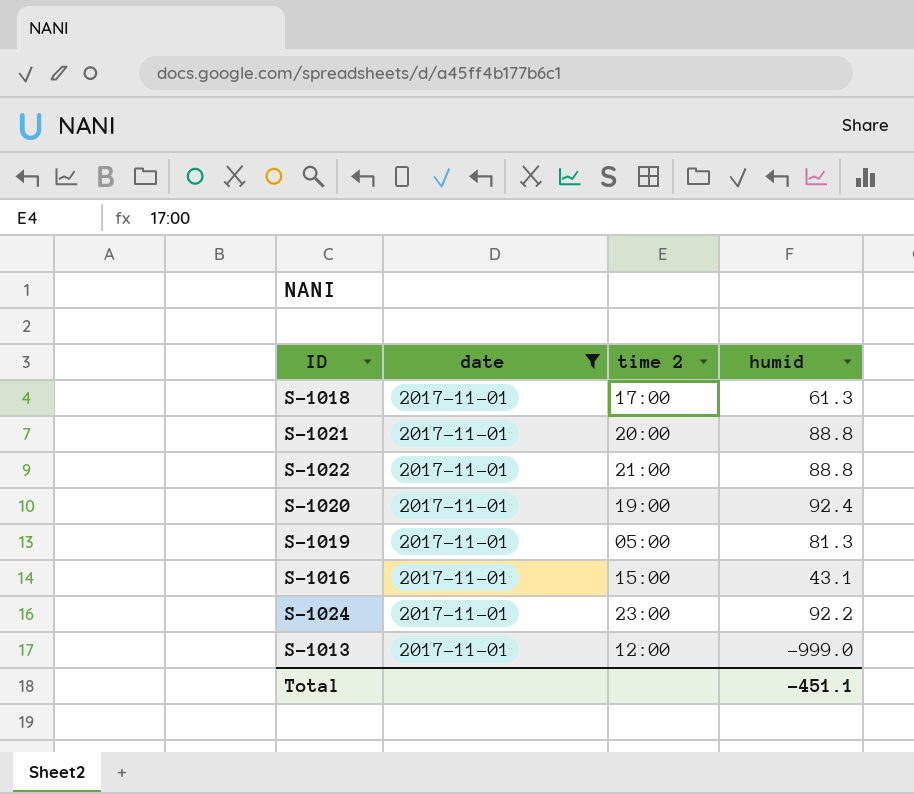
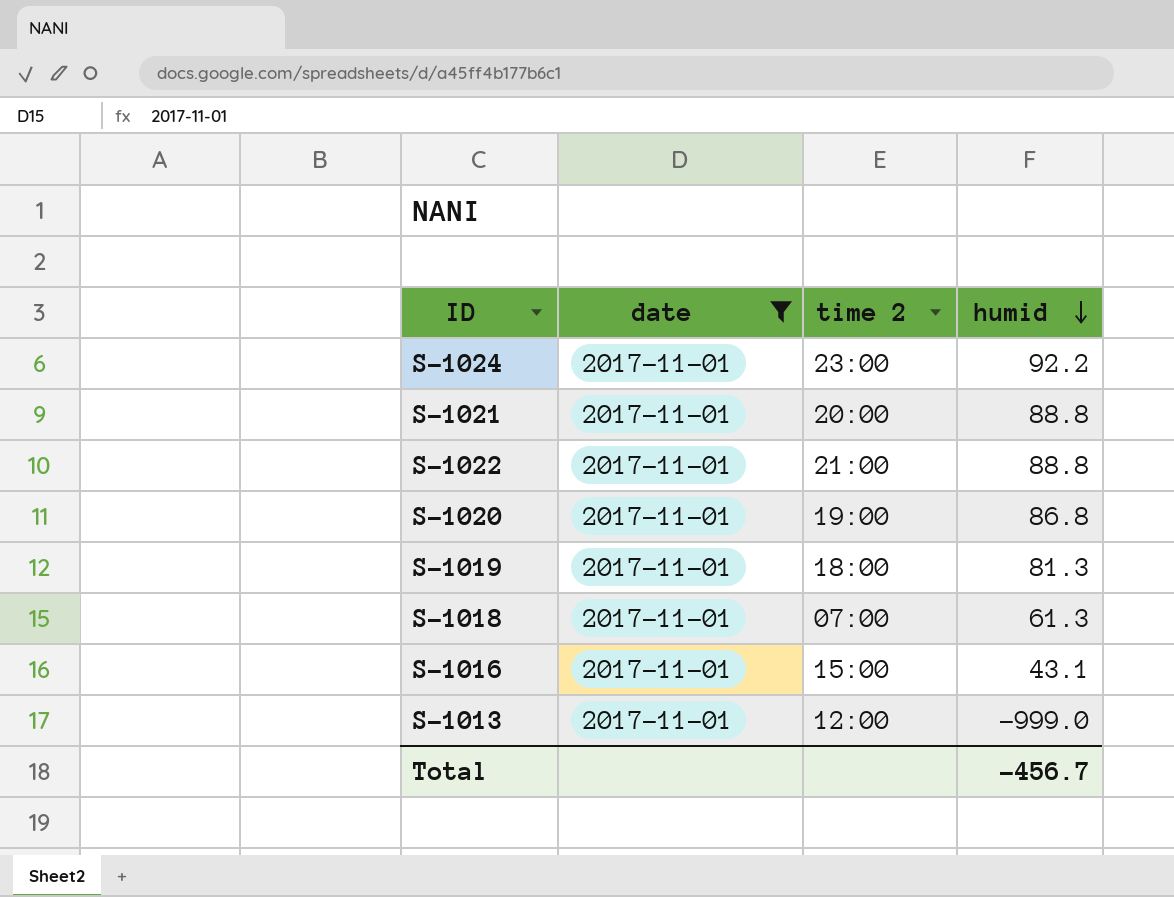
row order: none -> humid descending
S-1020 | humid: 92.4 -> 86.8
S-1019 | time 2: 05:00 -> 18:00
S-1018 | time 2: 17:00 -> 07:00
Total | humid: -451.1 -> -456.7

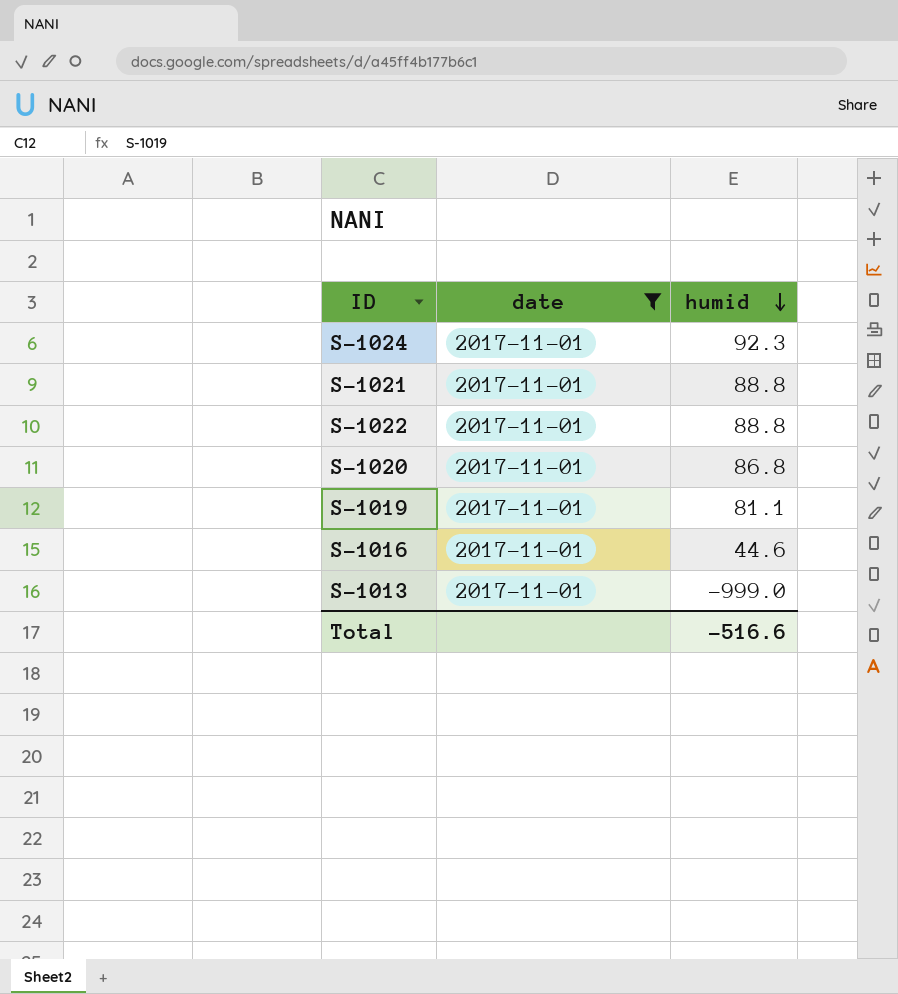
column time 2 | position: 3 -> none
row S-1018: 2017-11-01 | 07:00 | 61.3 -> none
S-1024 | humid: 92.2 -> 92.3
S-1019 | humid: 81.3 -> 81.1
S-1016 | humid: 43.1 -> 44.6
Total | humid: -456.7 -> -516.6

